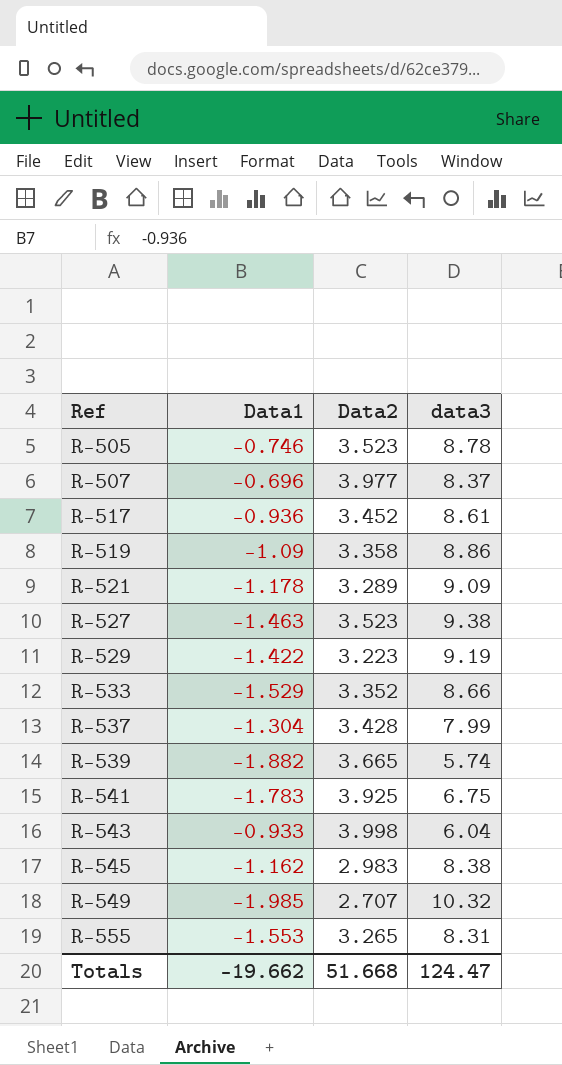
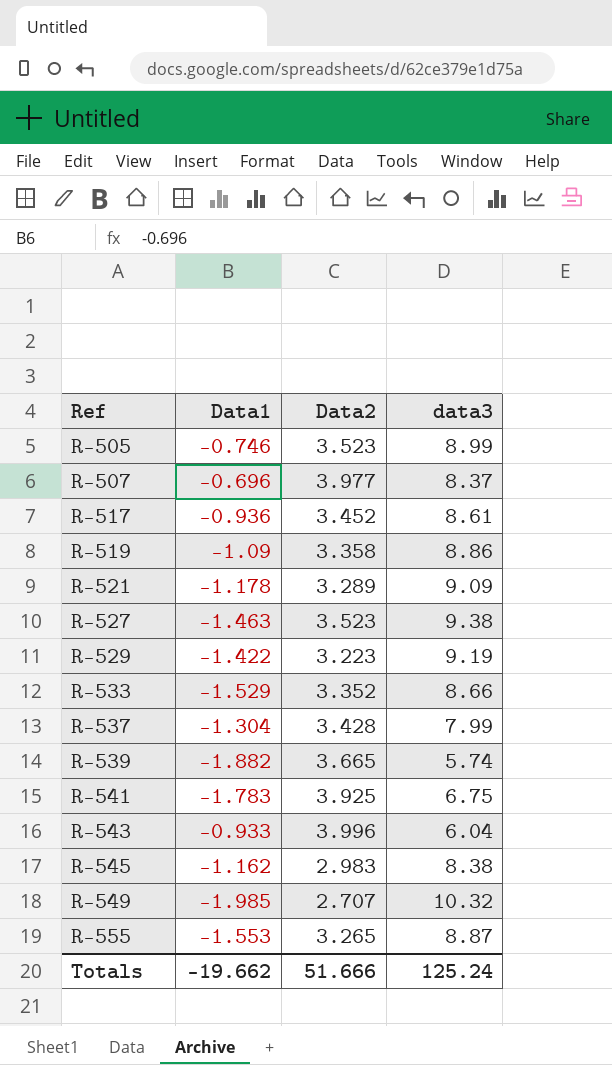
R-505 | data3: 8.78 -> 8.99
R-543 | Data2: 3.998 -> 3.996
R-555 | data3: 8.31 -> 8.87
Totals | Data2: 51.668 -> 51.666
Totals | data3: 124.47 -> 125.24

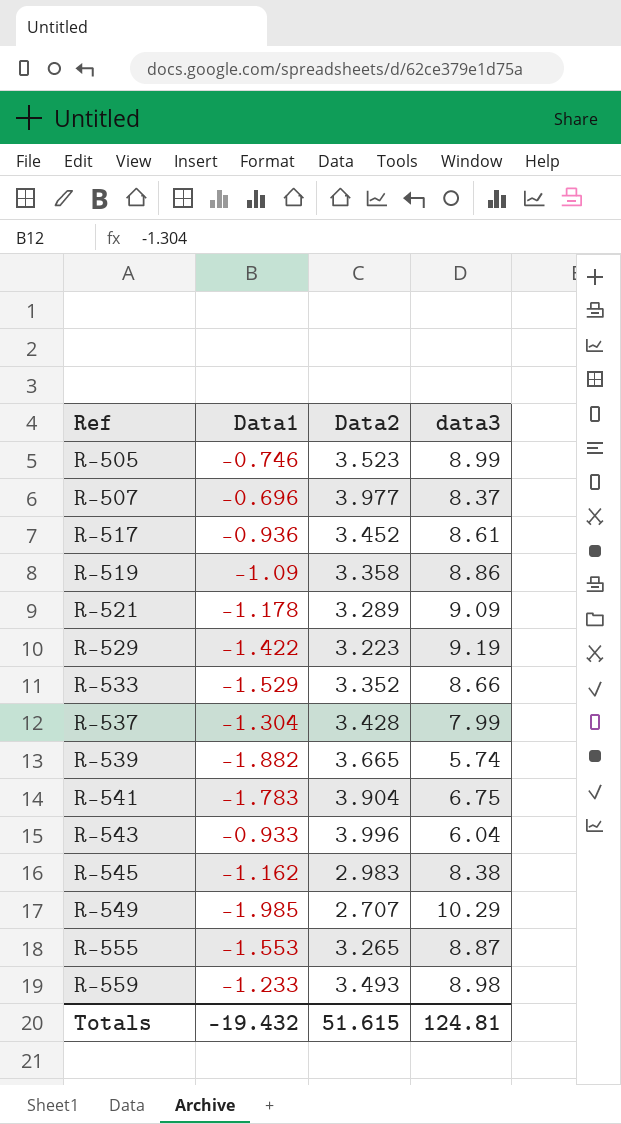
row R-527: -1.463 | 3.523 | 9.38 -> none
R-541 | Data2: 3.925 -> 3.904
R-549 | data3: 10.32 -> 10.29
row R-559: none -> -1.233 | 3.493 | 8.98
Totals | Data1: -19.662 -> -19.432
Totals | Data2: 51.666 -> 51.615
Totals | data3: 125.24 -> 124.81

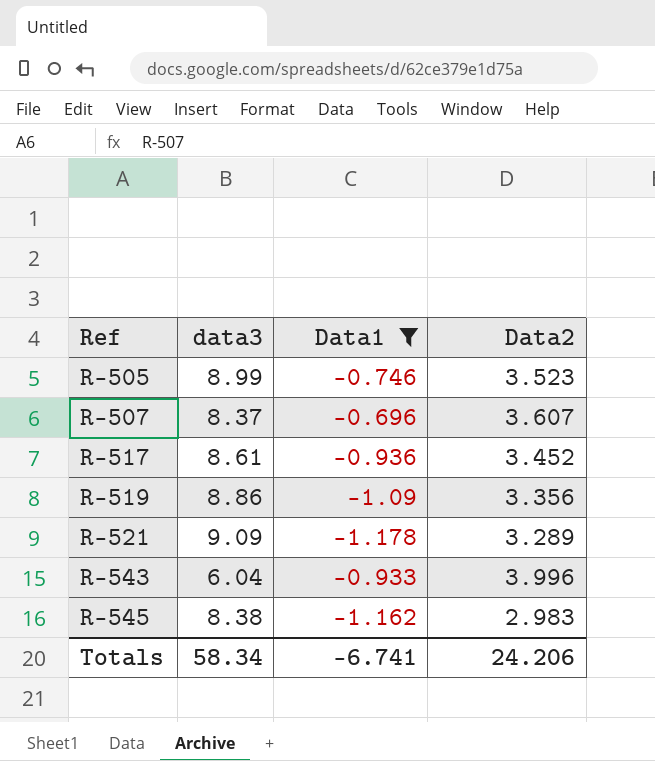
filter: none -> Data1 >= -1.178
column data3 | position: 4 -> 2
R-507 | Data2: 3.977 -> 3.607
R-519 | Data2: 3.358 -> 3.356
Totals | data3: 124.81 -> 58.34
Totals | Data1: -19.432 -> -6.741
Totals | Data2: 51.615 -> 24.206

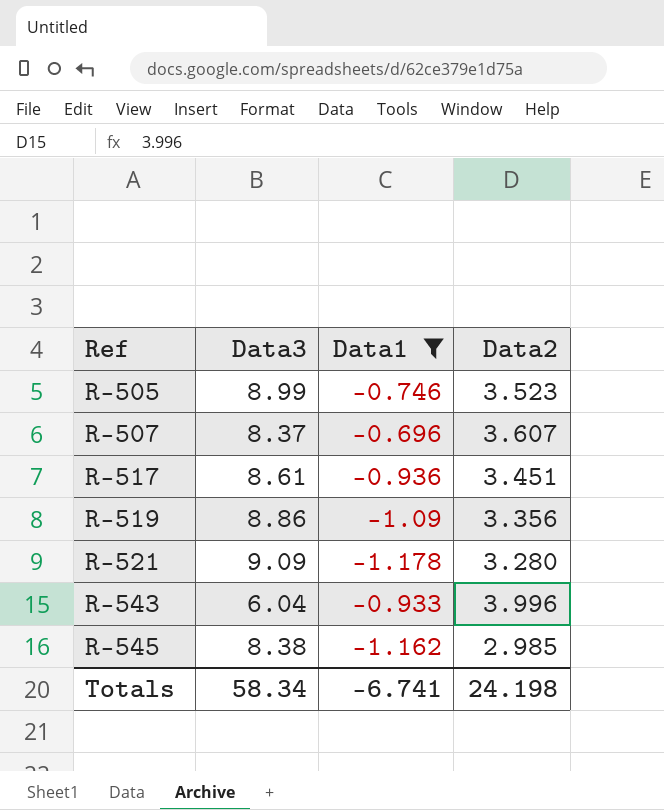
column name: data3 -> Data3
R-517 | Data2: 3.452 -> 3.451
R-521 | Data2: 3.289 -> 3.280
R-545 | Data2: 2.983 -> 2.985
Totals | Data2: 24.206 -> 24.198

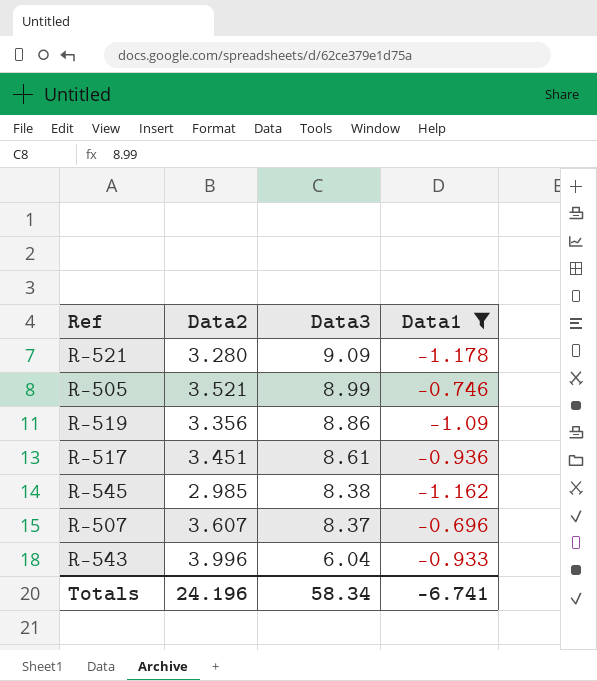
row order: Ref ascending -> Data3 descending
column Data2 | position: 4 -> 2
R-505 | Data2: 3.523 -> 3.521
Totals | Data2: 24.198 -> 24.196

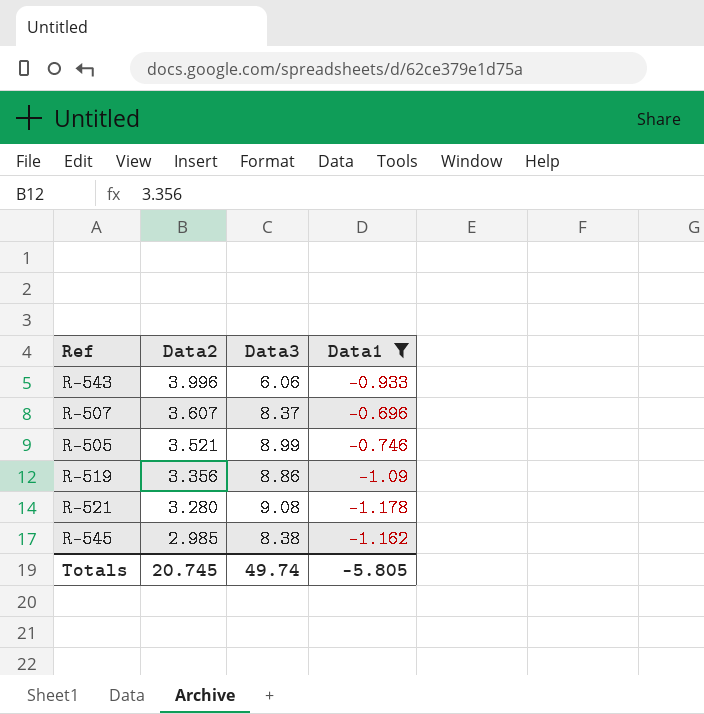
row order: Data3 descending -> Data2 descending
row R-517: 3.451 | 8.61 | -0.936 -> none
R-543 | Data3: 6.04 -> 6.06
R-521 | Data3: 9.09 -> 9.08
Totals | Data2: 24.196 -> 20.745
Totals | Data3: 58.34 -> 49.74
Totals | Data1: -6.741 -> -5.805

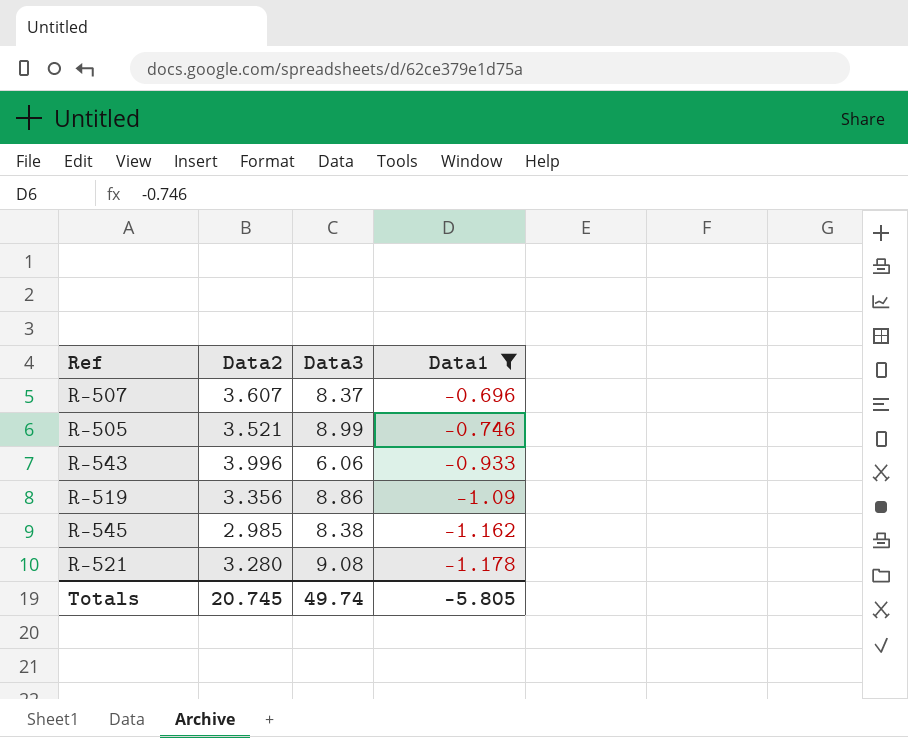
row order: Data2 descending -> Data1 descending

